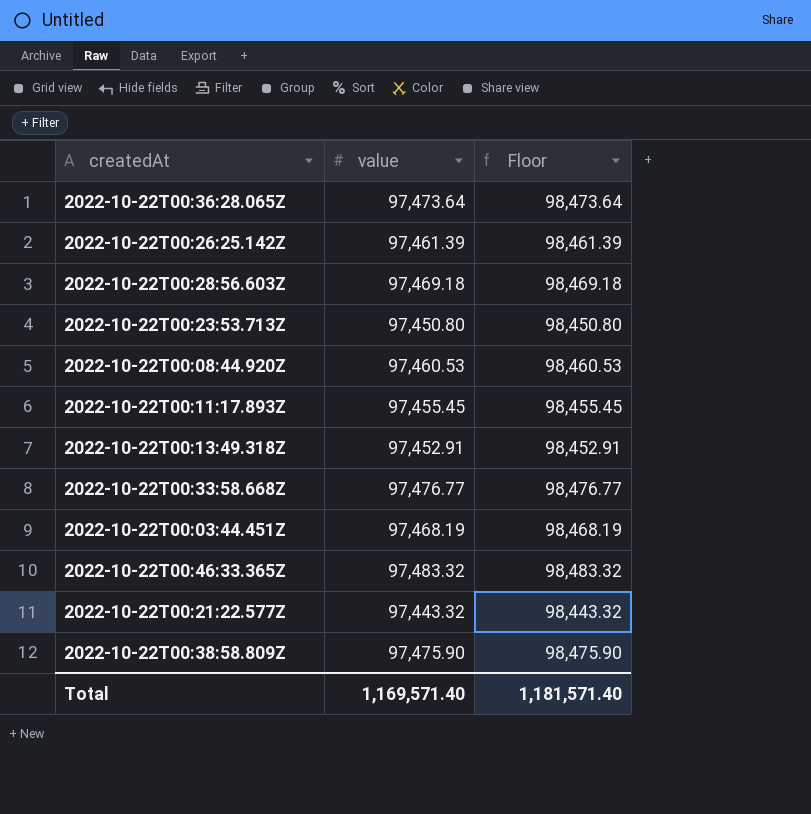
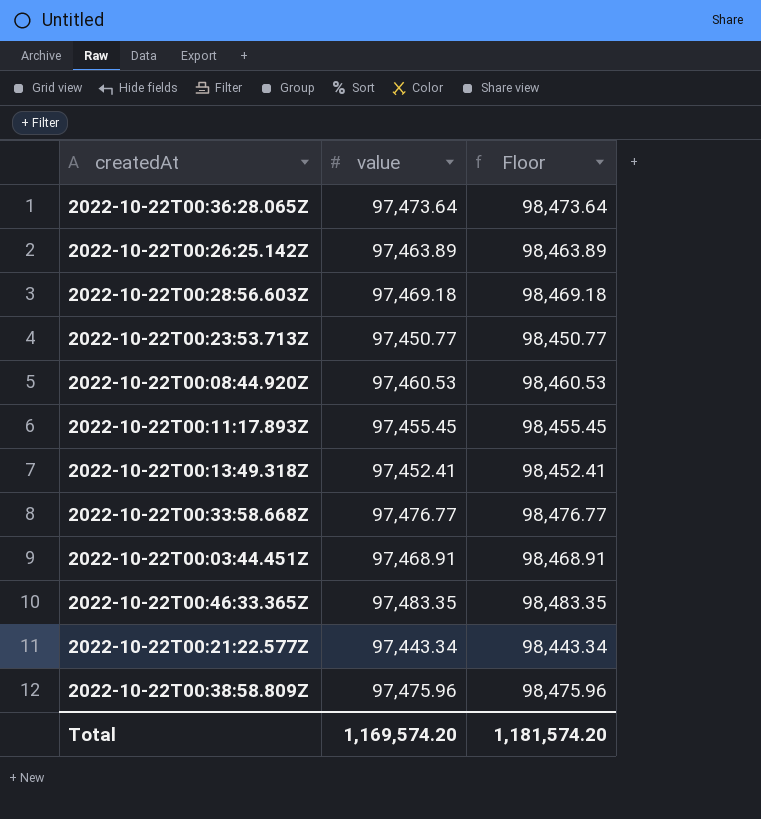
2022-10-22T00:26:25.142Z | value: 97,461.39 -> 97,463.89
2022-10-22T00:26:25.142Z | Floor: 98,461.39 -> 98,463.89
2022-10-22T00:23:53.713Z | value: 97,450.80 -> 97,450.77
2022-10-22T00:23:53.713Z | Floor: 98,450.80 -> 98,450.77
2022-10-22T00:13:49.318Z | value: 97,452.91 -> 97,452.41
2022-10-22T00:13:49.318Z | Floor: 98,452.91 -> 98,452.41
2022-10-22T00:03:44.451Z | value: 97,468.19 -> 97,468.91
2022-10-22T00:03:44.451Z | Floor: 98,468.19 -> 98,468.91
2022-10-22T00:46:33.365Z | value: 97,483.32 -> 97,483.35
2022-10-22T00:46:33.365Z | Floor: 98,483.32 -> 98,483.35
2022-10-22T00:21:22.577Z | value: 97,443.32 -> 97,443.34
2022-10-22T00:21:22.577Z | Floor: 98,443.32 -> 98,443.34
2022-10-22T00:38:58.809Z | value: 97,475.90 -> 97,475.96
2022-10-22T00:38:58.809Z | Floor: 98,475.90 -> 98,475.96
Total | value: 1,169,571.40 -> 1,169,574.20
Total | Floor: 1,181,571.40 -> 1,181,574.20

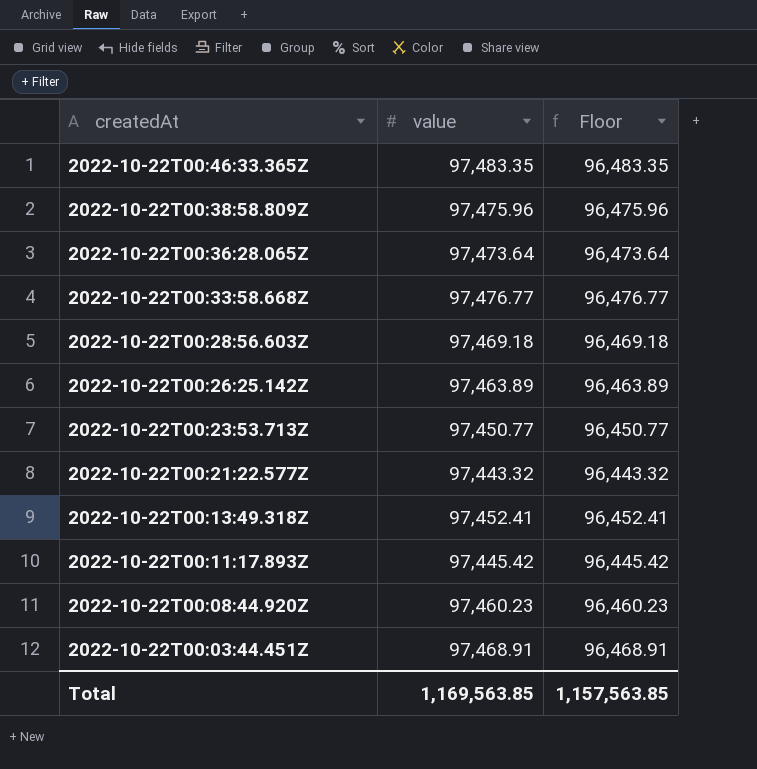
row order: none -> createdAt descending
column Floor | formula: [value] + 1000 -> [value] - 1000
2022-10-22T00:21:22.577Z | value: 97,443.34 -> 97,443.32
2022-10-22T00:11:17.893Z | value: 97,455.45 -> 97,445.42
2022-10-22T00:08:44.920Z | value: 97,460.53 -> 97,460.23
Total | value: 1,169,574.20 -> 1,169,563.85
Total | Floor: 1,181,574.20 -> 1,157,563.85

